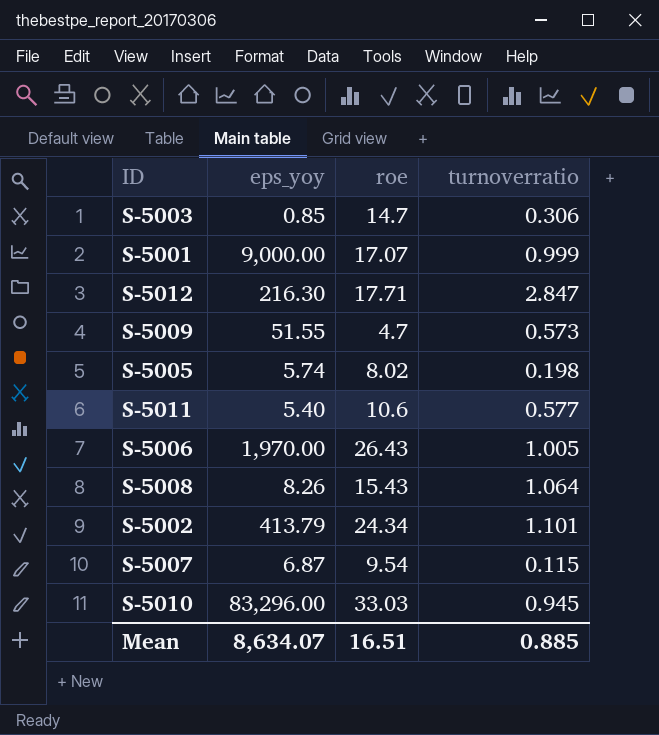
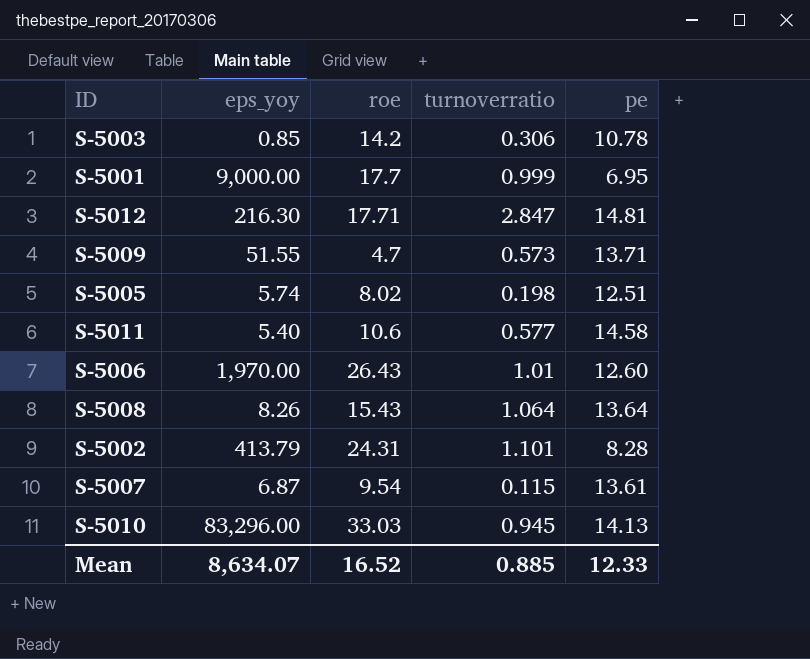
column pe | position: none -> 5
S-5003 | roe: 14.7 -> 14.2
S-5001 | roe: 17.07 -> 17.7
S-5006 | turnoverratio: 1.005 -> 1.01
S-5002 | roe: 24.34 -> 24.31
Mean | roe: 16.51 -> 16.52

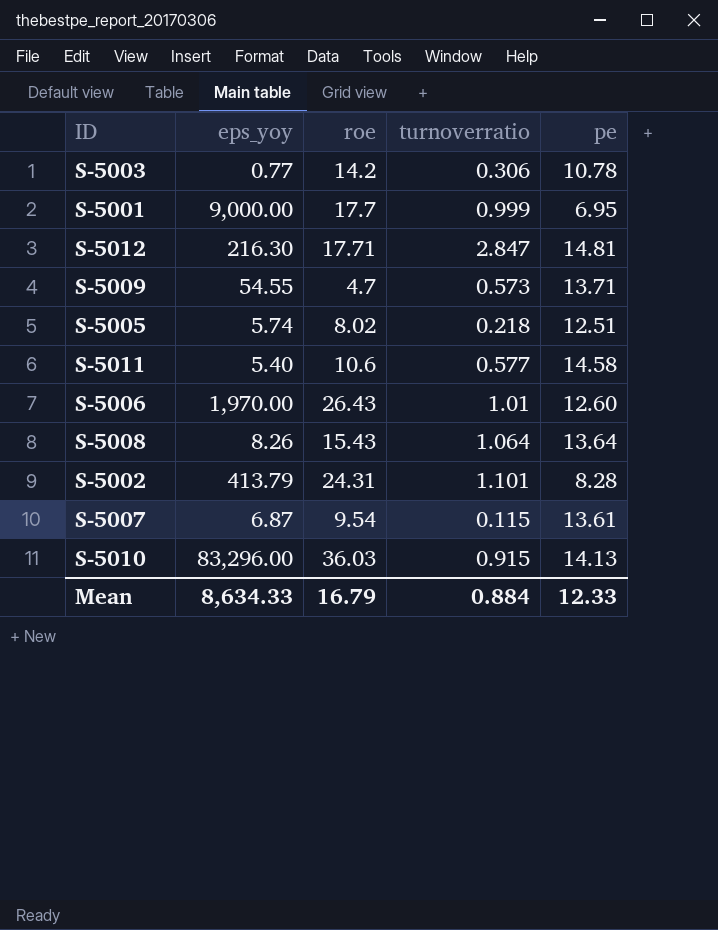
S-5003 | eps_yoy: 0.85 -> 0.77
S-5009 | eps_yoy: 51.55 -> 54.55
S-5005 | turnoverratio: 0.198 -> 0.218
S-5010 | roe: 33.03 -> 36.03
S-5010 | turnoverratio: 0.945 -> 0.915
Mean | eps_yoy: 8,634.07 -> 8,634.33
Mean | roe: 16.52 -> 16.79
Mean | turnoverratio: 0.885 -> 0.884

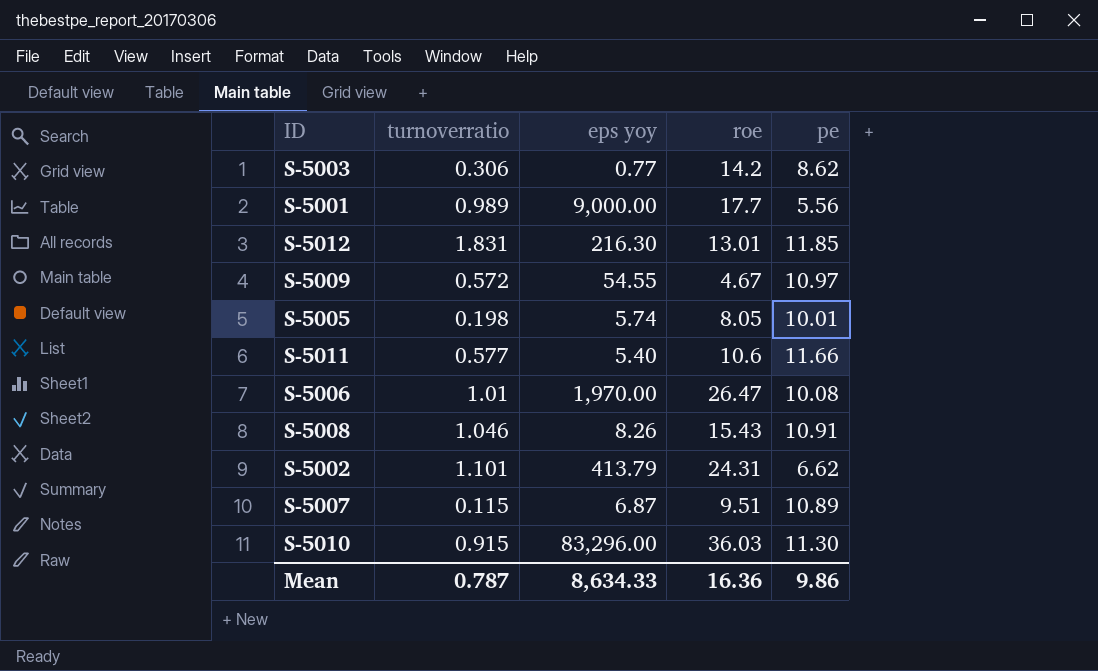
column turnoverratio | position: 4 -> 2
column name: eps_yoy -> eps yoy
S-5003 | pe: 10.78 -> 8.62
S-5001 | turnoverratio: 0.999 -> 0.989
S-5001 | pe: 6.95 -> 5.56
S-5012 | turnoverratio: 2.847 -> 1.831
S-5012 | roe: 17.71 -> 13.01
S-5012 | pe: 14.81 -> 11.85
S-5009 | turnoverratio: 0.573 -> 0.572
S-5009 | roe: 4.7 -> 4.67
S-5009 | pe: 13.71 -> 10.97
S-5005 | turnoverratio: 0.218 -> 0.198
S-5005 | roe: 8.02 -> 8.05
S-5005 | pe: 12.51 -> 10.01
S-5011 | pe: 14.58 -> 11.66
S-5006 | roe: 26.43 -> 26.47
S-5006 | pe: 12.60 -> 10.08
S-5008 | turnoverratio: 1.064 -> 1.046
S-5008 | pe: 13.64 -> 10.91
S-5002 | pe: 8.28 -> 6.62
S-5007 | roe: 9.54 -> 9.51
S-5007 | pe: 13.61 -> 10.89
S-5010 | pe: 14.13 -> 11.30
Mean | turnoverratio: 0.884 -> 0.787
Mean | roe: 16.79 -> 16.36
Mean | pe: 12.33 -> 9.86

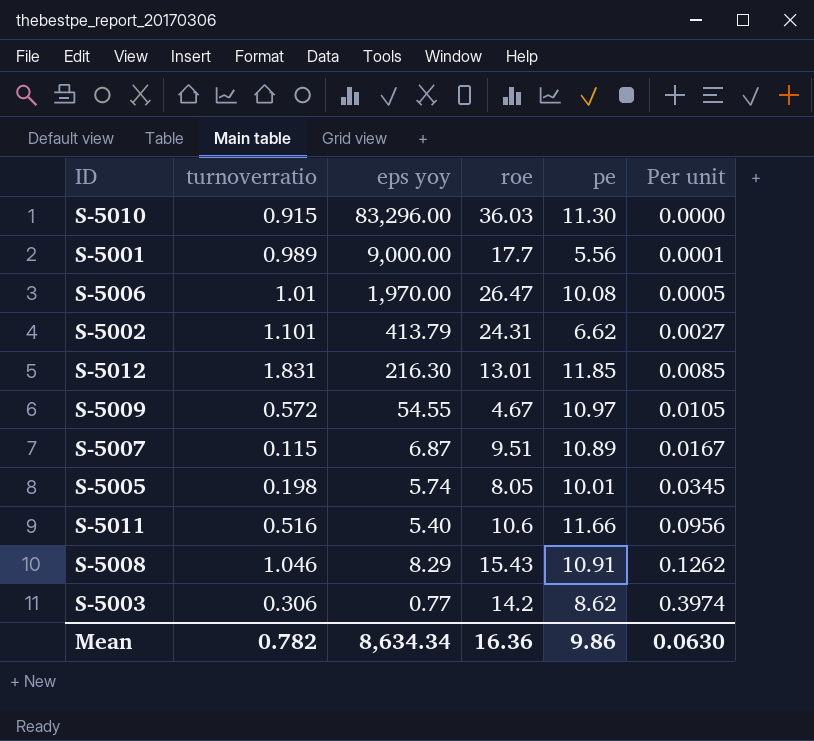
row order: none -> Per unit ascending
column Per unit | formula: none -> [turnoverratio] / [eps yoy]
S-5011 | turnoverratio: 0.577 -> 0.516
S-5008 | eps yoy: 8.26 -> 8.29
Mean | turnoverratio: 0.787 -> 0.782
Mean | eps yoy: 8,634.33 -> 8,634.34

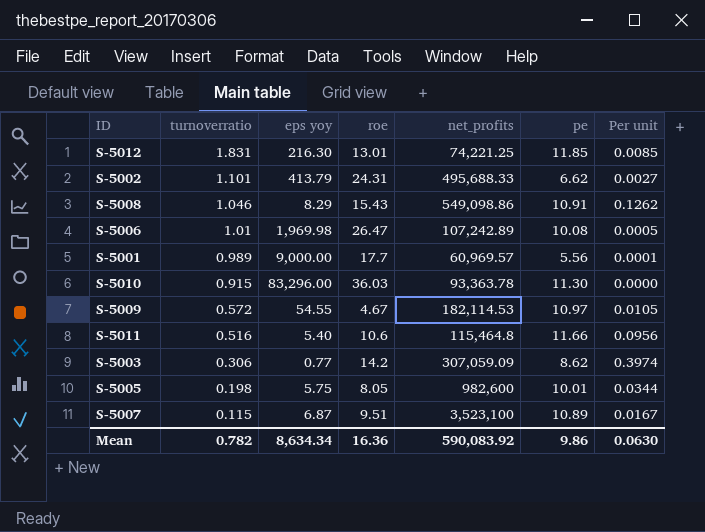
row order: Per unit ascending -> turnoverratio descending
column net_profits | position: none -> 5
S-5006 | eps yoy: 1,970.00 -> 1,969.98
S-5005 | eps yoy: 5.74 -> 5.75
S-5005 | Per unit: 0.0345 -> 0.0344

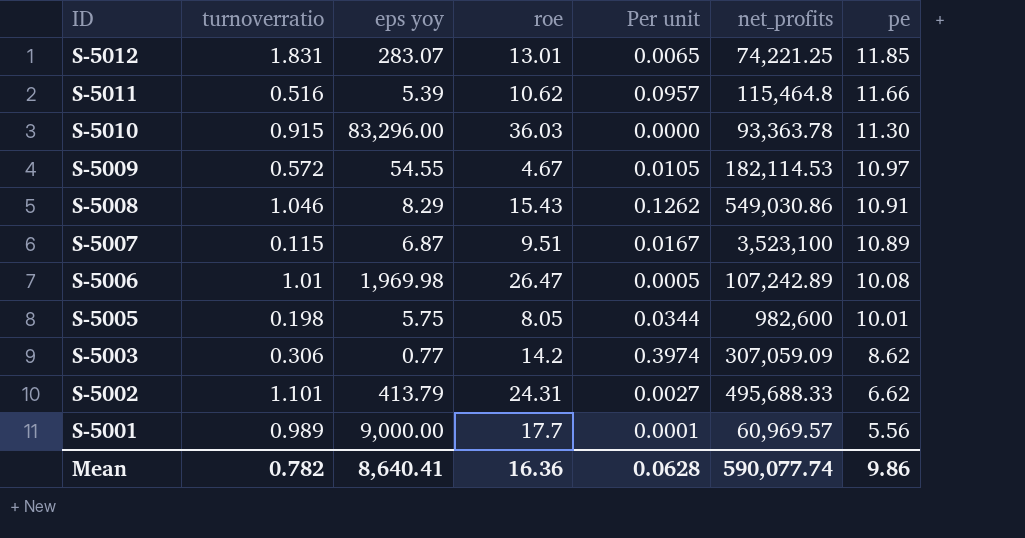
row order: turnoverratio descending -> ID descending
column Per unit | position: 7 -> 5
S-5012 | eps yoy: 216.30 -> 283.07
S-5012 | Per unit: 0.0085 -> 0.0065
S-5011 | eps yoy: 5.40 -> 5.39
S-5011 | roe: 10.6 -> 10.62
S-5011 | Per unit: 0.0956 -> 0.0957
S-5008 | net_profits: 549,098.86 -> 549,030.86
Mean | eps yoy: 8,634.34 -> 8,640.41
Mean | Per unit: 0.0630 -> 0.0628
Mean | net_profits: 590,083.92 -> 590,077.74

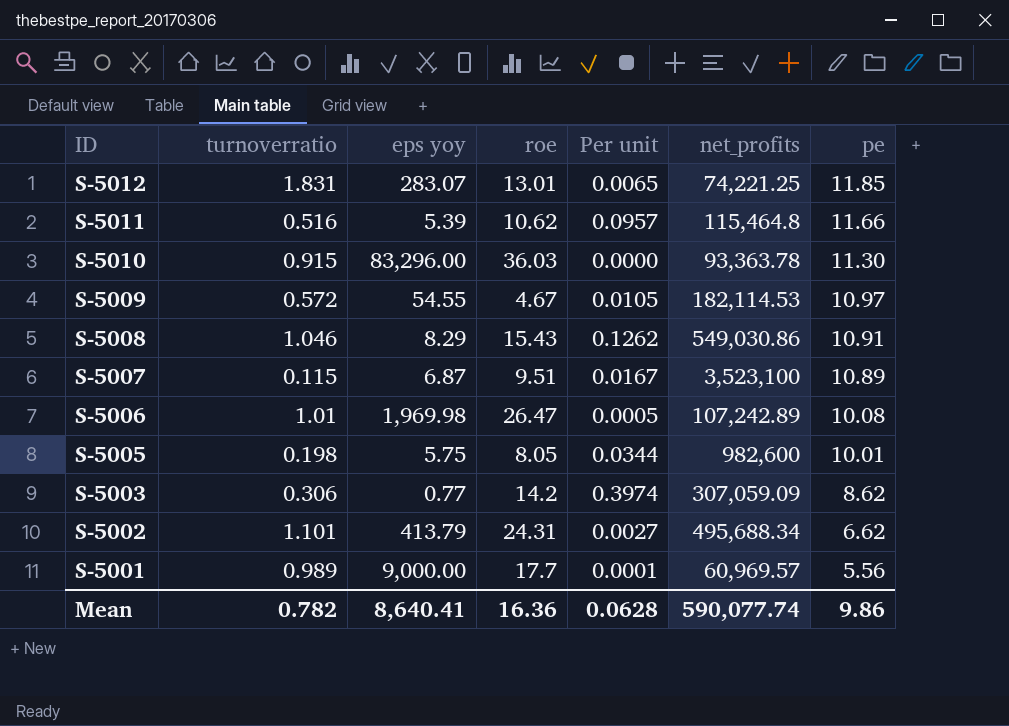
S-5002 | net_profits: 495,688.33 -> 495,688.34

